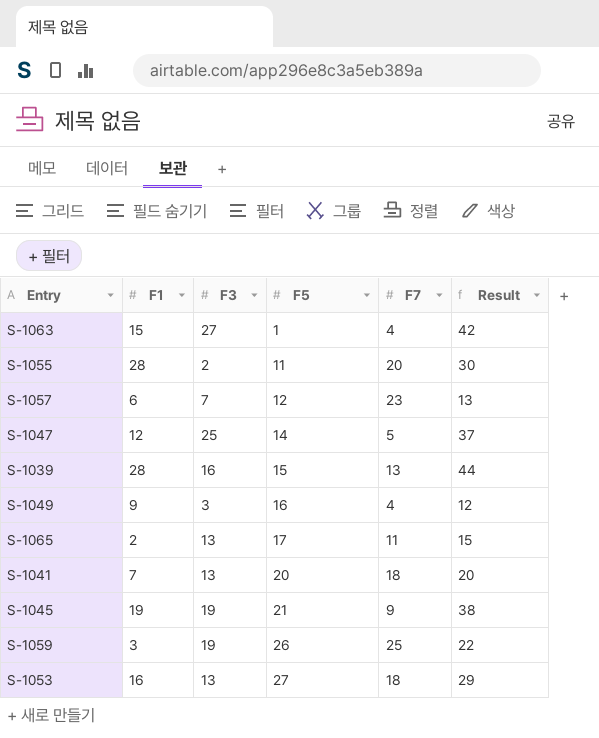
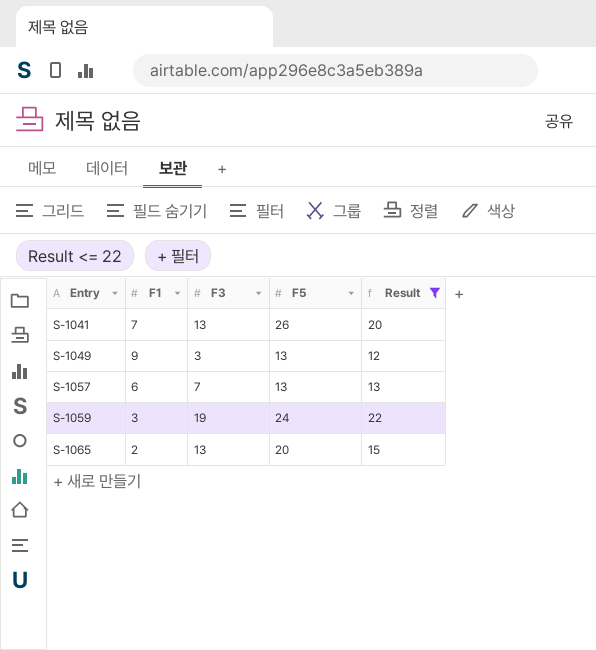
filter: none -> Result <= 22
row order: F5 ascending -> Entry ascending
column F7 | position: 5 -> none
S-1041 | F5: 20 -> 26
S-1049 | F5: 16 -> 13
S-1057 | F5: 12 -> 13
S-1059 | F5: 26 -> 24
S-1065 | F5: 17 -> 20

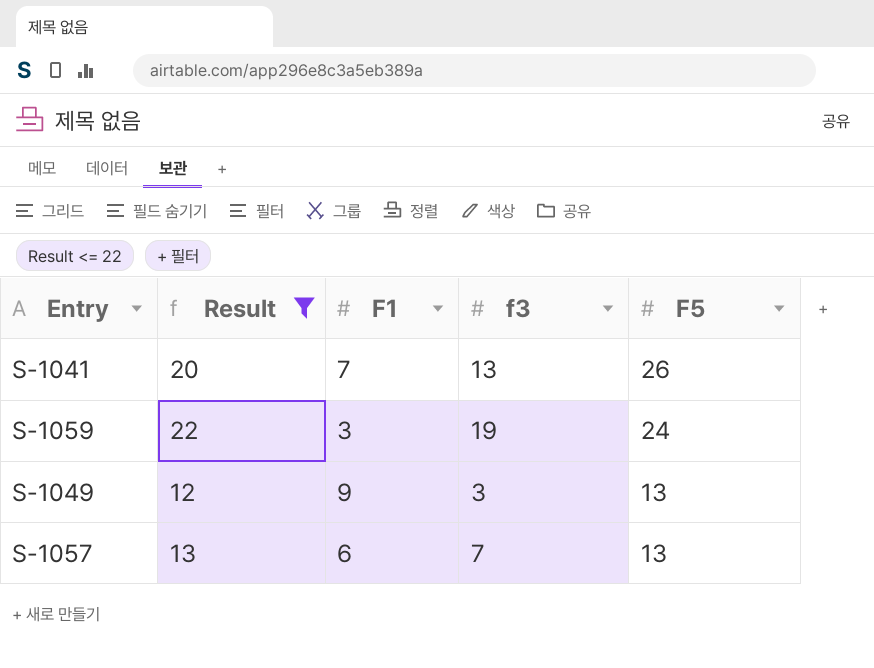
row order: Entry ascending -> F5 descending
column Result | position: 5 -> 2
column name: F3 -> f3
row S-1065: 2 | 13 | 20 | 15 -> none

